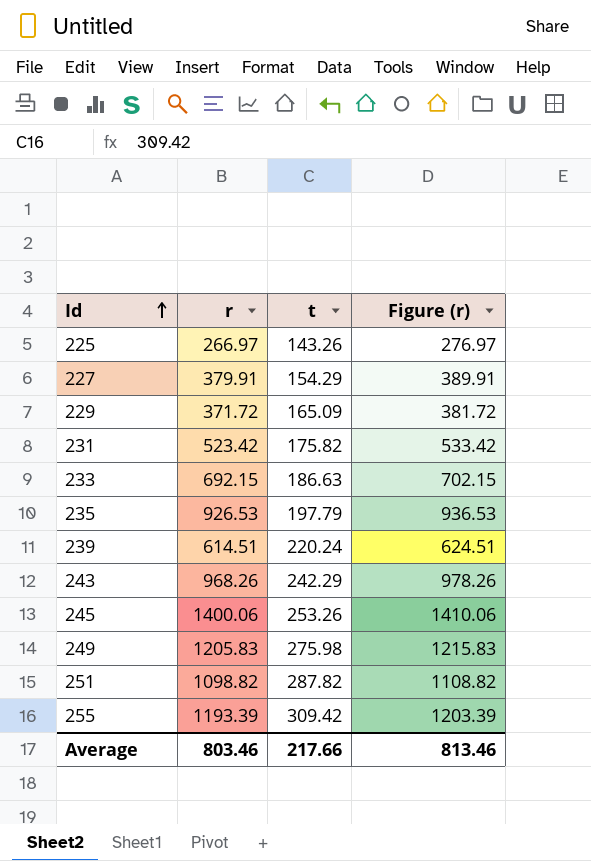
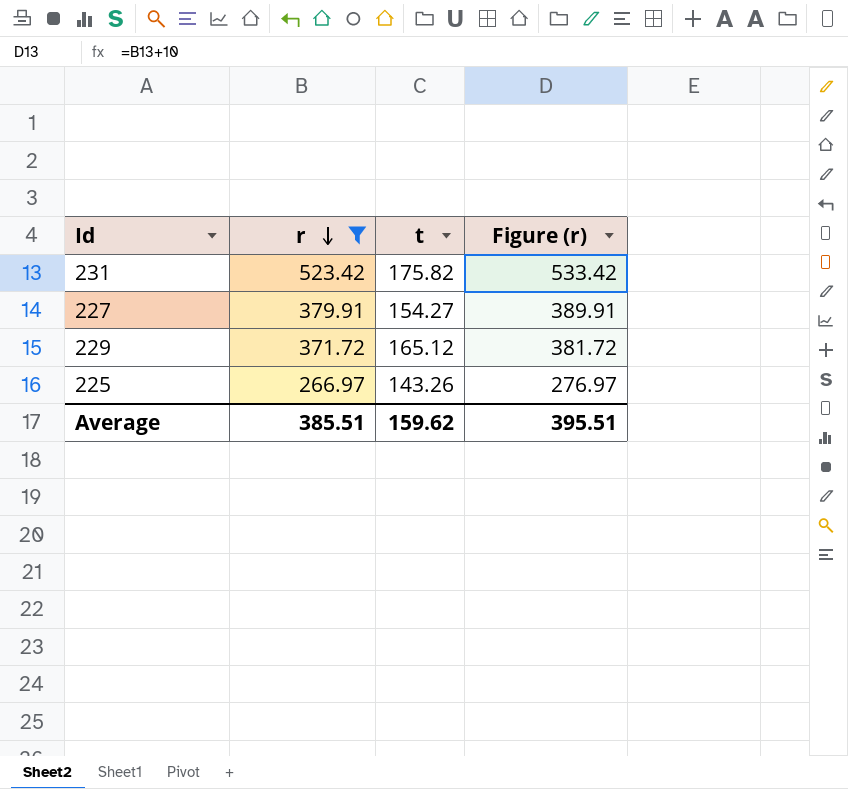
filter: none -> r <= 523.42
row order: Id ascending -> r descending
227 | t: 154.29 -> 154.27
229 | t: 165.09 -> 165.12
Average | r: 803.46 -> 385.51
Average | t: 217.66 -> 159.62
Average | Figure (r): 813.46 -> 395.51

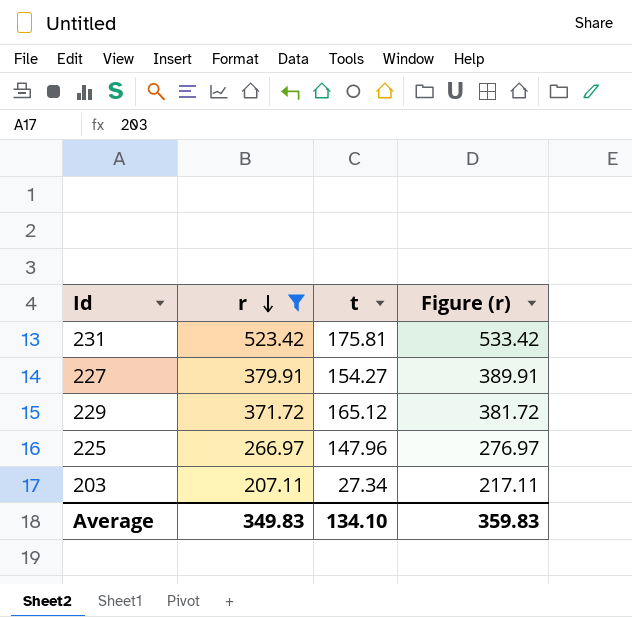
231 | t: 175.82 -> 175.81
225 | t: 143.26 -> 147.96
row 203: none -> 207.11 | 27.34 | 217.11
Average | r: 385.51 -> 349.83
Average | t: 159.62 -> 134.10
Average | Figure (r): 395.51 -> 359.83

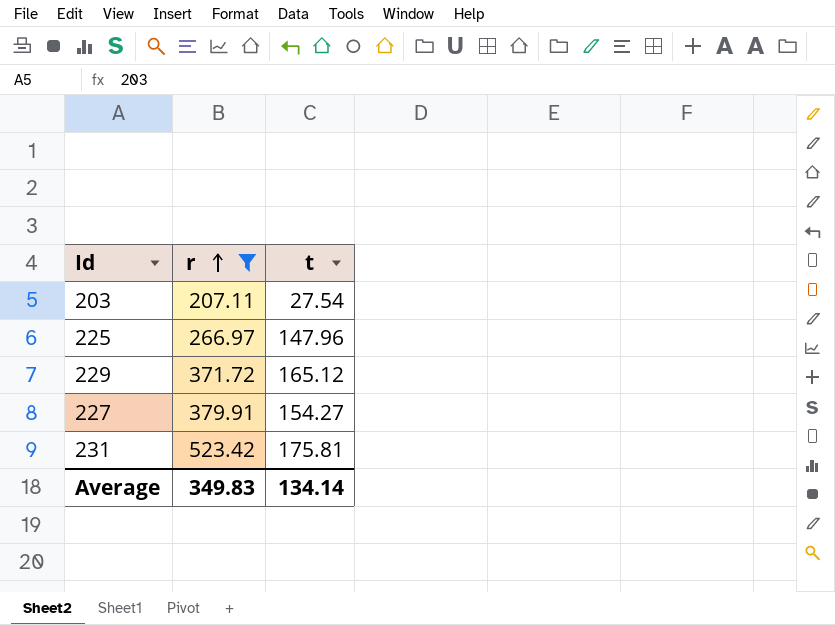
row order: r descending -> r ascending
column Figure (r) | formula: [r] + 10 -> none
203 | t: 27.34 -> 27.54
Average | t: 134.10 -> 134.14

